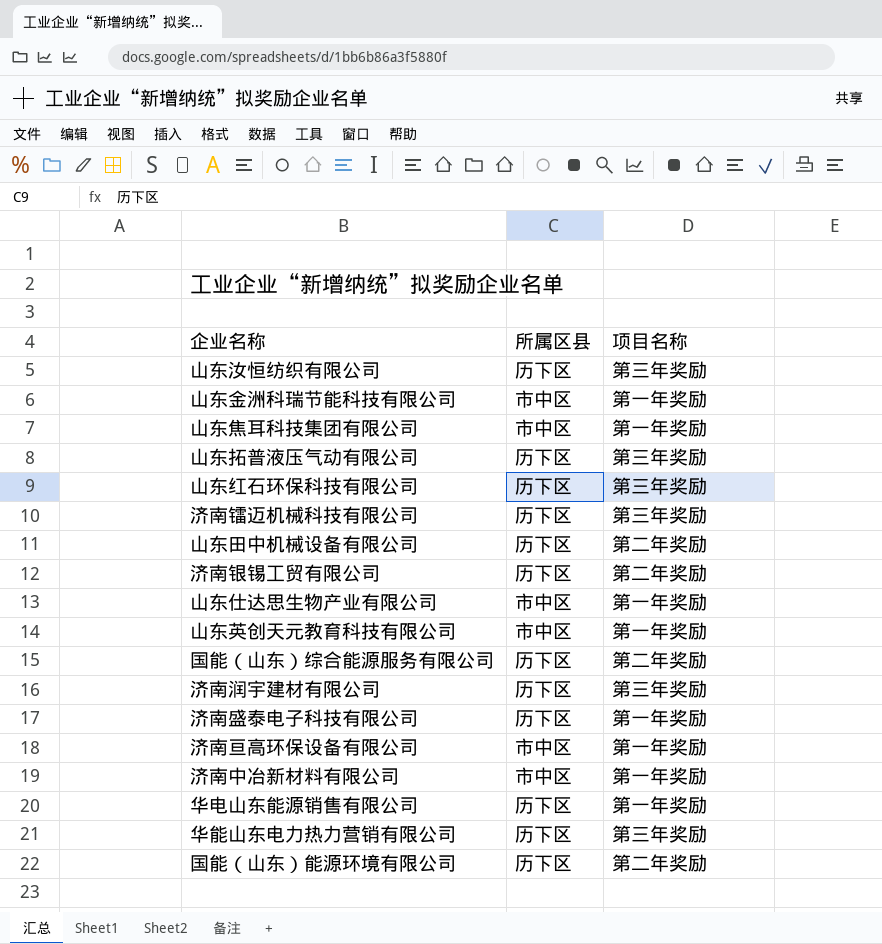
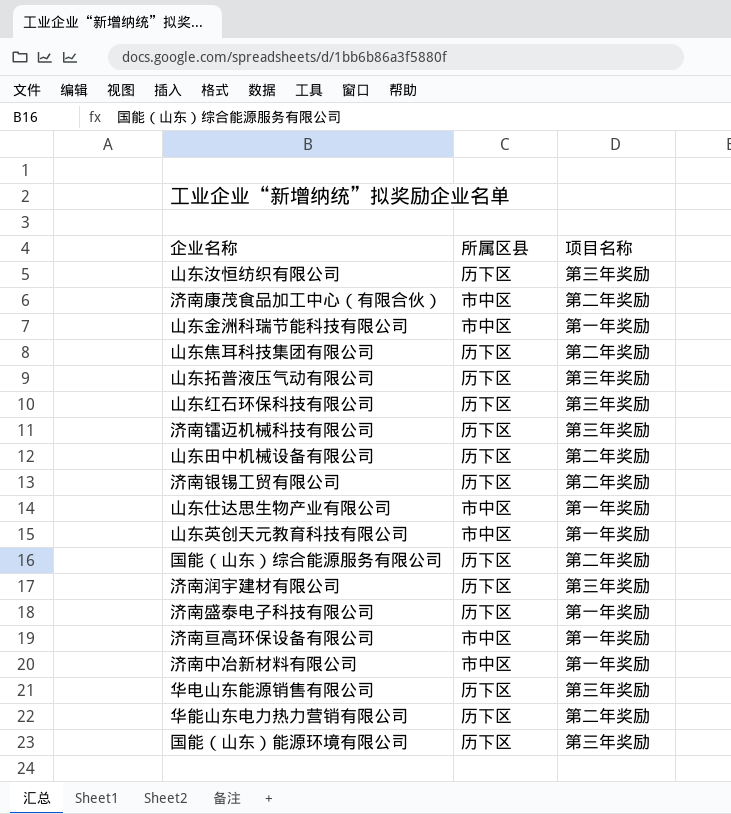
row 济南康茂食品加工中心（有限合伙）: none -> 市中区 | 第二年奖励
山东焦耳科技集团有限公司 | 所属区县: 市中区 -> 历下区
山东焦耳科技集团有限公司 | 项目名称: 第一年奖励 -> 第二年奖励
华电山东能源销售有限公司 | 项目名称: 第一年奖励 -> 第三年奖励
华能山东电力热力营销有限公司 | 项目名称: 第三年奖励 -> 第二年奖励
国能（山东）能源环境有限公司 | 项目名称: 第二年奖励 -> 第三年奖励

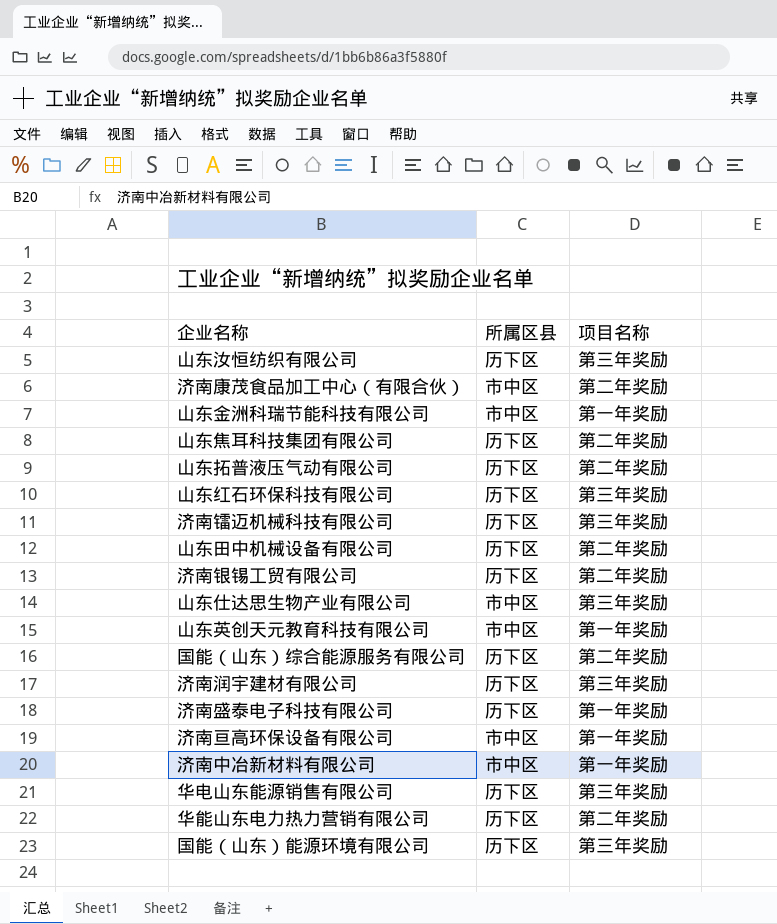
山东拓普液压气动有限公司 | 项目名称: 第三年奖励 -> 第二年奖励
山东仕达思生物产业有限公司 | 项目名称: 第一年奖励 -> 第三年奖励

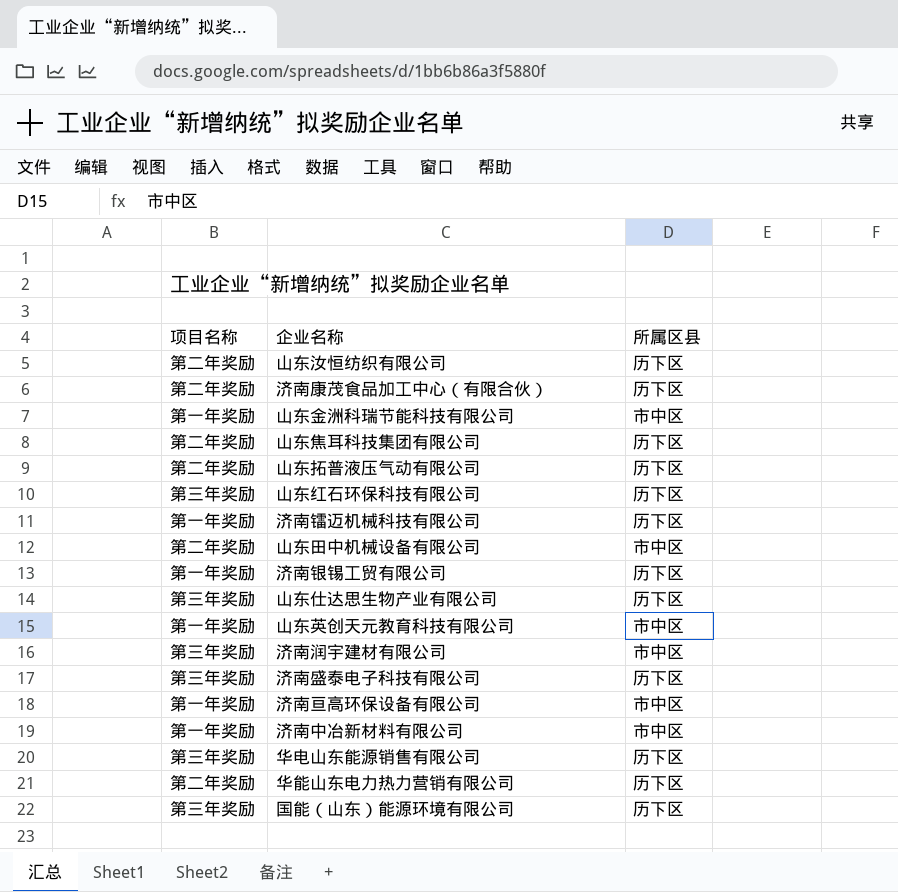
column 项目名称 | position: 3 -> 1
row 国能（山东）综合能源服务有限公司: 历下区 | 第二年奖励 -> none
山东汝恒纺织有限公司 | 项目名称: 第三年奖励 -> 第二年奖励
济南康茂食品加工中心（有限合伙） | 所属区县: 市中区 -> 历下区
济南镭迈机械科技有限公司 | 项目名称: 第三年奖励 -> 第一年奖励
山东田中机械设备有限公司 | 所属区县: 历下区 -> 市中区
济南银锡工贸有限公司 | 项目名称: 第二年奖励 -> 第一年奖励
山东仕达思生物产业有限公司 | 所属区县: 市中区 -> 历下区
济南润宇建材有限公司 | 所属区县: 历下区 -> 市中区
济南盛泰电子科技有限公司 | 项目名称: 第一年奖励 -> 第三年奖励

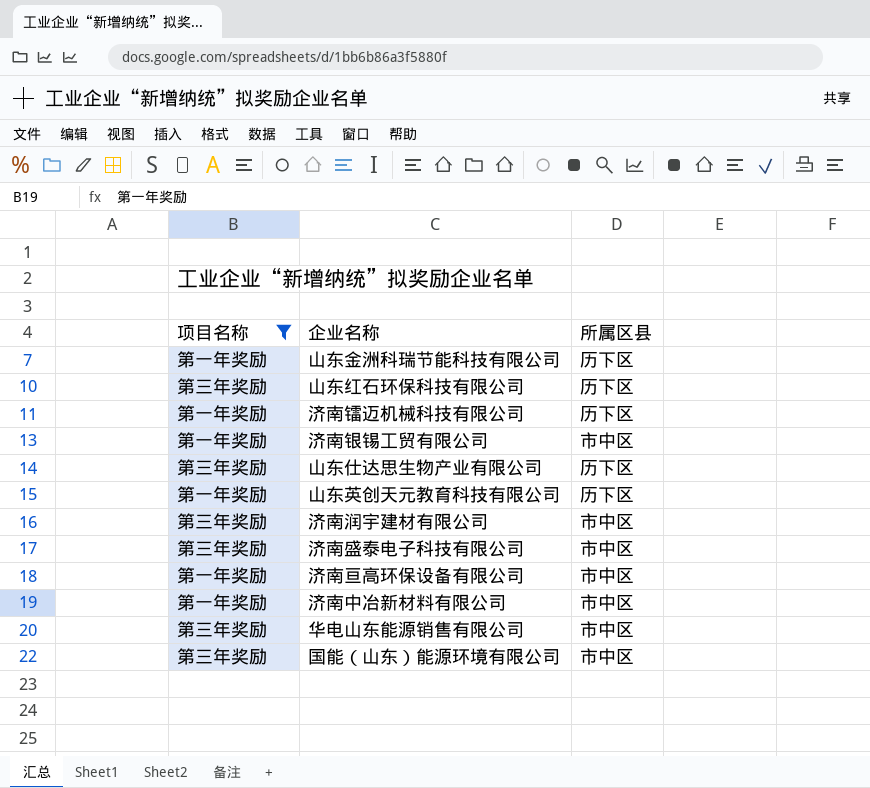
filter: none -> 项目名称 != 第二年奖励
山东金洲科瑞节能科技有限公司 | 所属区县: 市中区 -> 历下区
济南银锡工贸有限公司 | 所属区县: 历下区 -> 市中区
山东英创天元教育科技有限公司 | 所属区县: 市中区 -> 历下区
济南盛泰电子科技有限公司 | 所属区县: 历下区 -> 市中区
华电山东能源销售有限公司 | 所属区县: 历下区 -> 市中区
国能（山东）能源环境有限公司 | 所属区县: 历下区 -> 市中区

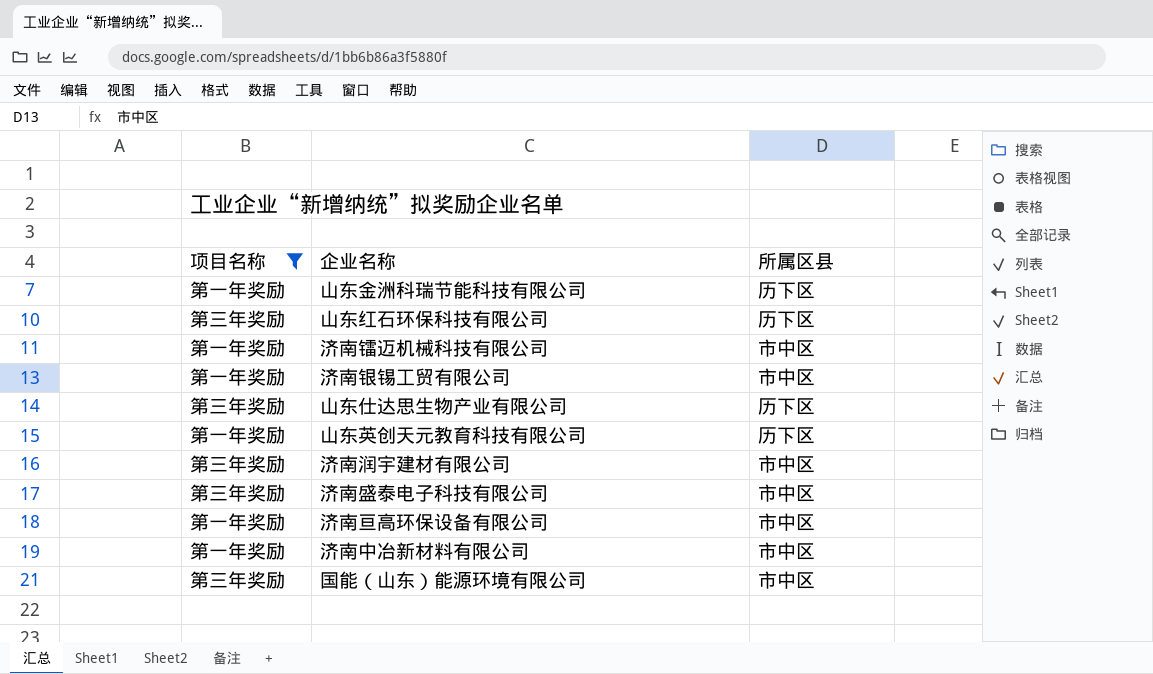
row 华电山东能源销售有限公司: 第三年奖励 | 市中区 -> none
济南镭迈机械科技有限公司 | 所属区县: 历下区 -> 市中区

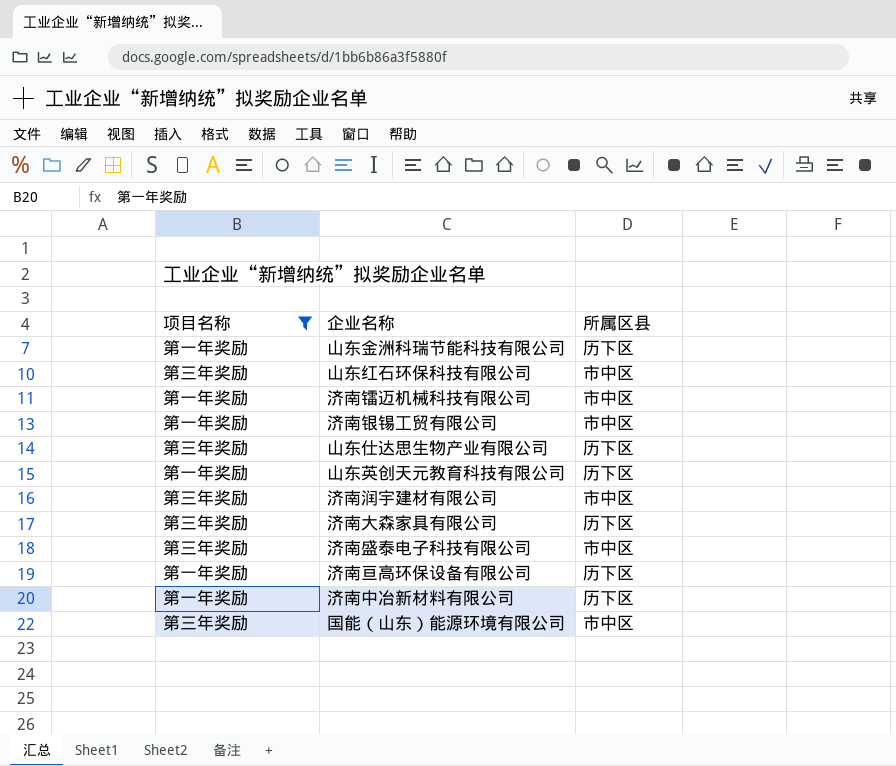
山东红石环保科技有限公司 | 所属区县: 历下区 -> 市中区
row 济南大森家具有限公司: none -> 第三年奖励 | 历下区
济南亘高环保设备有限公司 | 所属区县: 市中区 -> 历下区
济南中冶新材料有限公司 | 所属区县: 市中区 -> 历下区

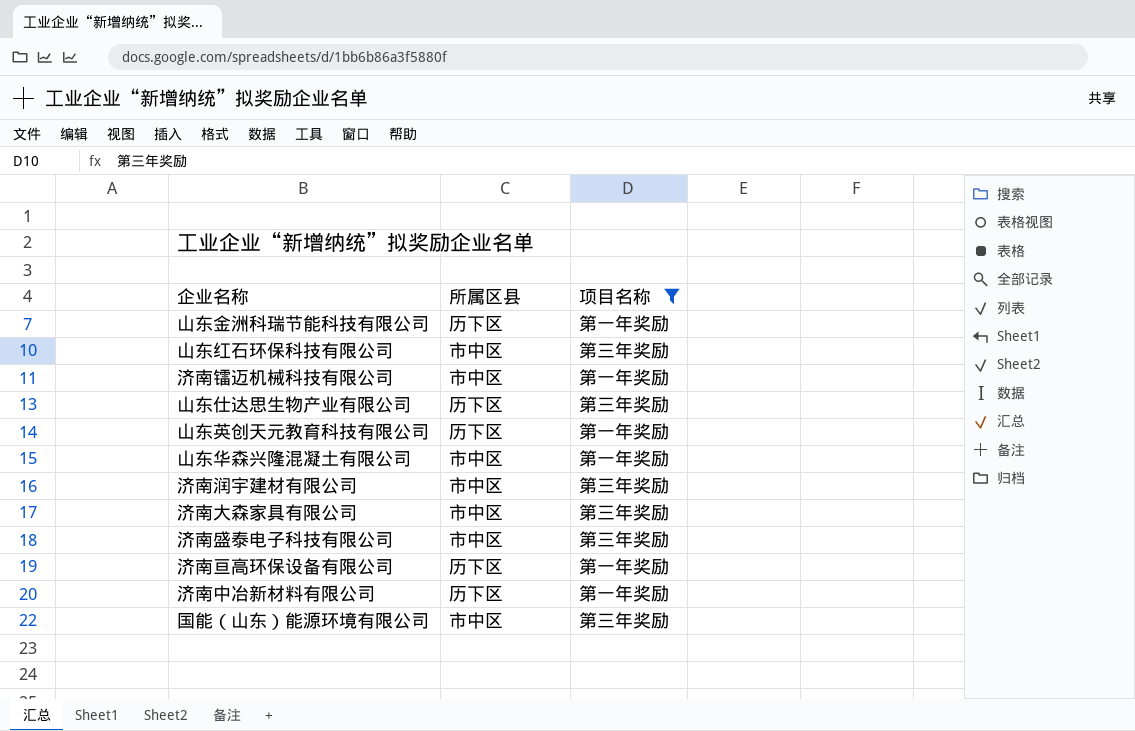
column 项目名称 | position: 1 -> 3
row 济南银锡工贸有限公司: 第一年奖励 | 市中区 -> none
row 山东华森兴隆混凝土有限公司: none -> 市中区 | 第一年奖励
济南大森家具有限公司 | 所属区县: 历下区 -> 市中区

